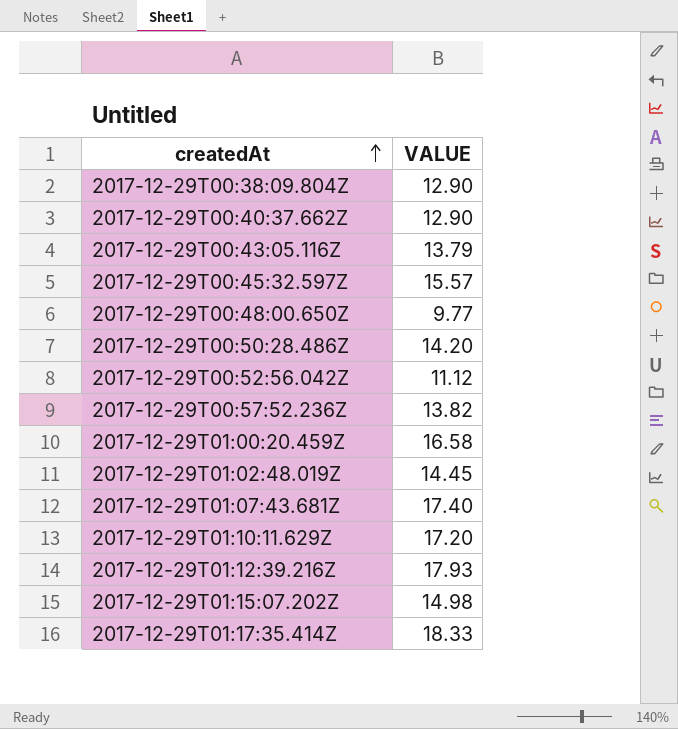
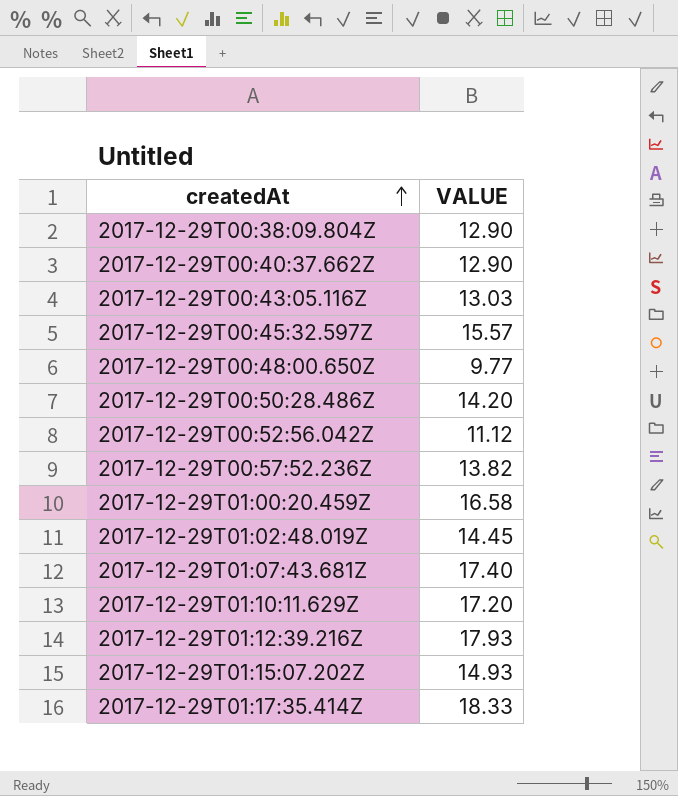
2017-12-29T00:43:05.116Z | VALUE: 13.79 -> 13.03
2017-12-29T01:15:07.202Z | VALUE: 14.98 -> 14.93

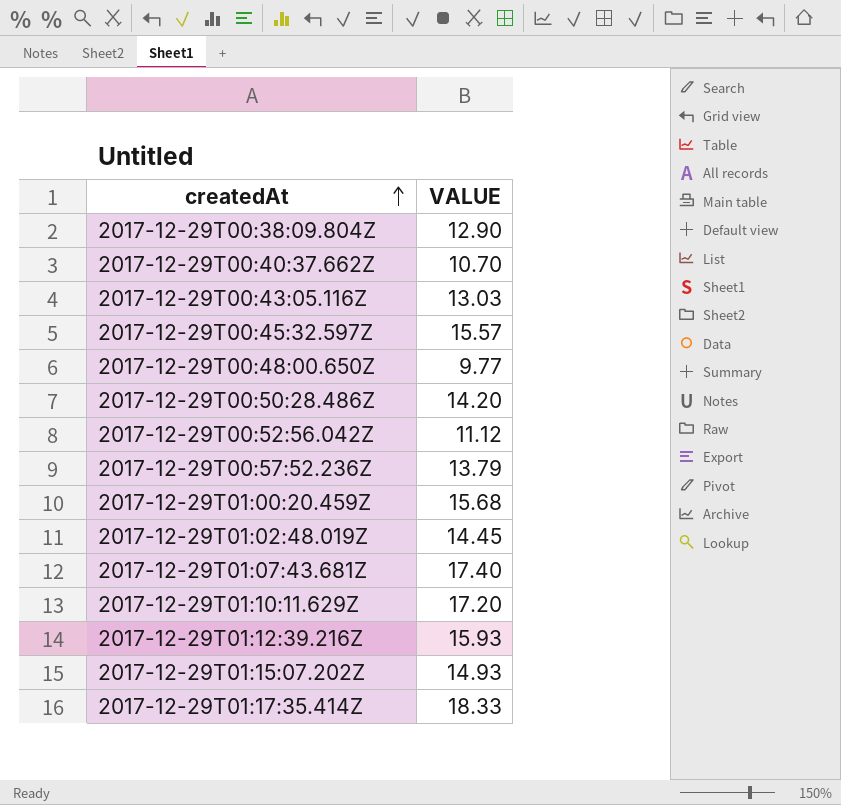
2017-12-29T00:40:37.662Z | VALUE: 12.90 -> 10.70
2017-12-29T00:57:52.236Z | VALUE: 13.82 -> 13.79
2017-12-29T01:00:20.459Z | VALUE: 16.58 -> 15.68
2017-12-29T01:12:39.216Z | VALUE: 17.93 -> 15.93

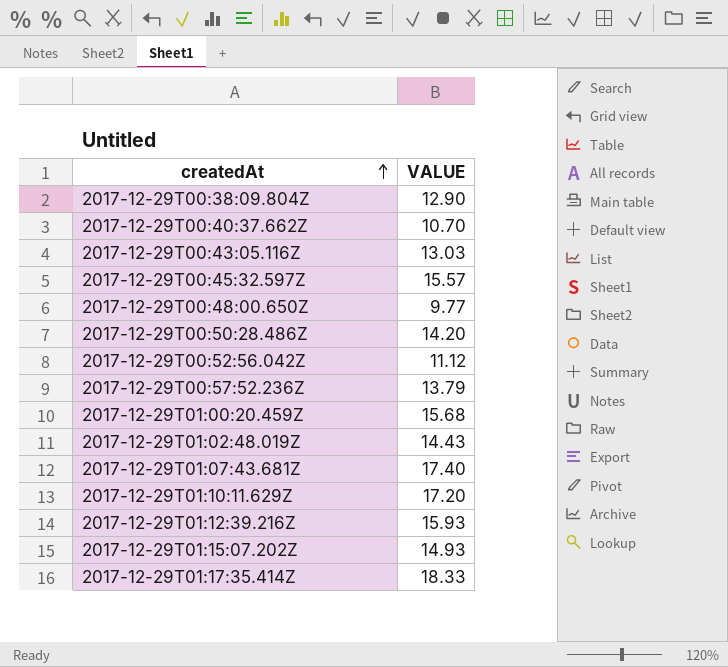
2017-12-29T01:02:48.019Z | VALUE: 14.45 -> 14.43

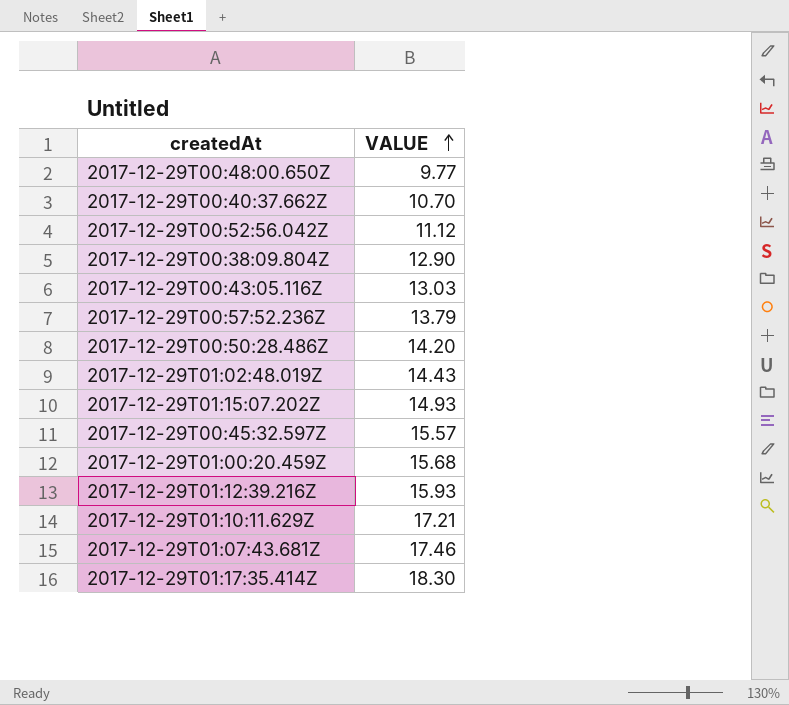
row order: createdAt ascending -> VALUE ascending
2017-12-29T01:10:11.629Z | VALUE: 17.20 -> 17.21
2017-12-29T01:07:43.681Z | VALUE: 17.40 -> 17.46
2017-12-29T01:17:35.414Z | VALUE: 18.33 -> 18.30

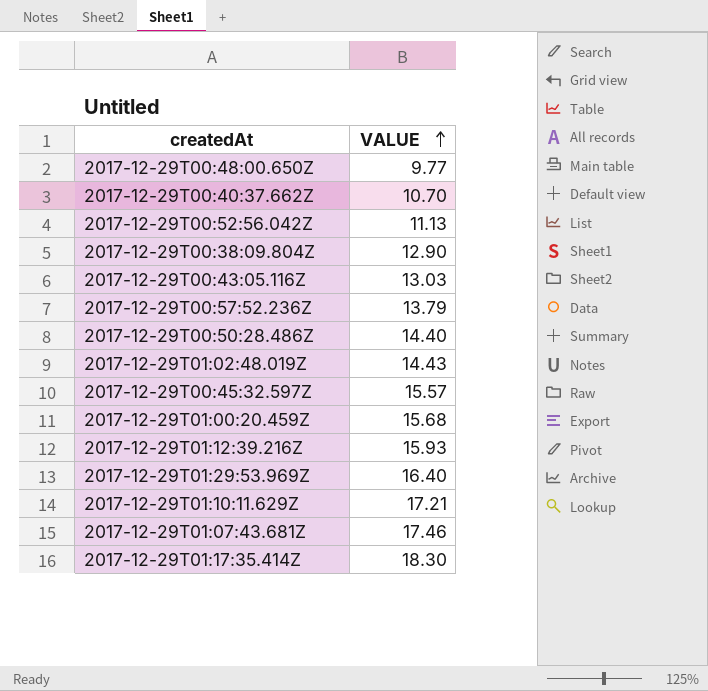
row 2017-12-29T01:15:07.202Z: 14.93 -> none
2017-12-29T00:52:56.042Z | VALUE: 11.12 -> 11.13
2017-12-29T00:50:28.486Z | VALUE: 14.20 -> 14.40
row 2017-12-29T01:29:53.969Z: none -> 16.40

